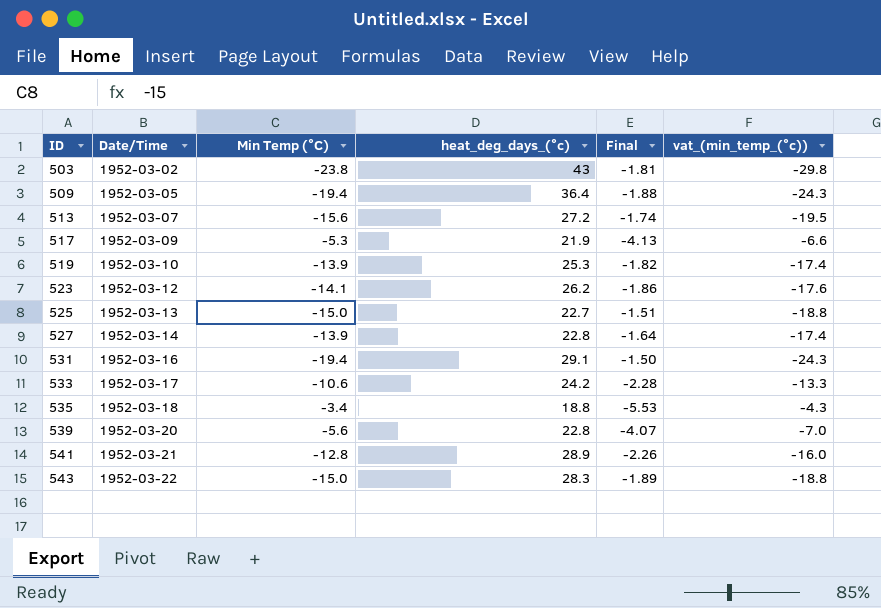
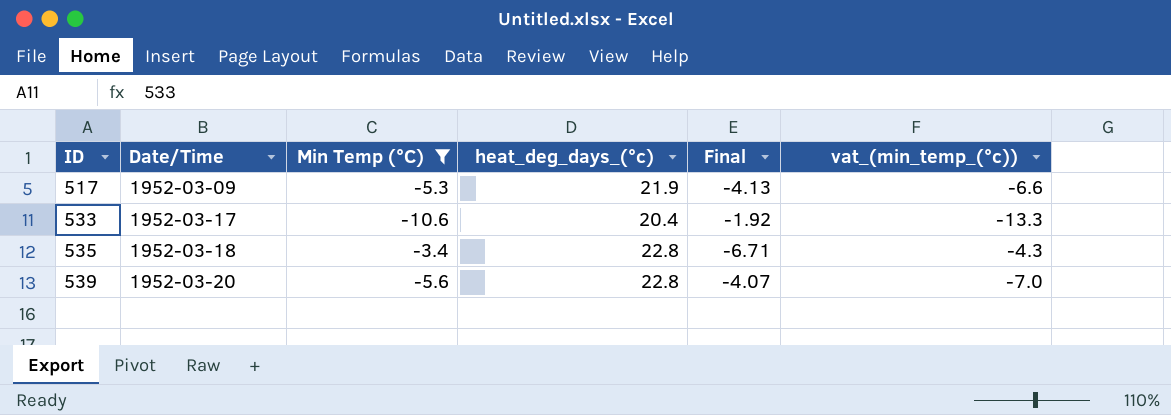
filter: none -> Min Temp (°C) >= -10.6
533 | heat_deg_days_(°c): 24.2 -> 20.4
533 | Final: -2.28 -> -1.92
535 | heat_deg_days_(°c): 18.8 -> 22.8
535 | Final: -5.53 -> -6.71

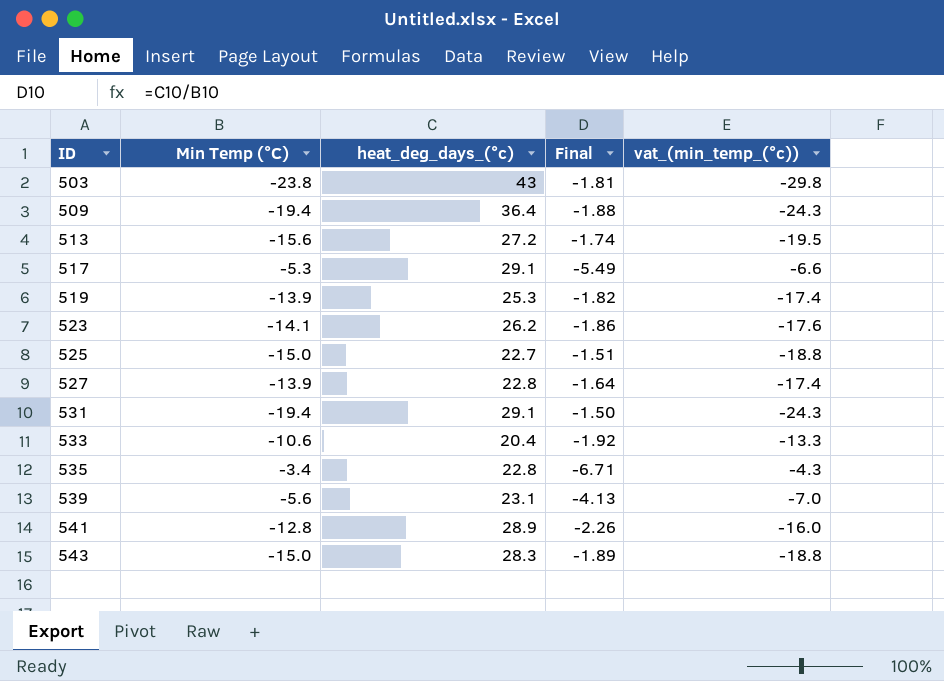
filter: Min Temp (°C) >= -10.6 -> none
column Date/Time | position: 2 -> none
517 | heat_deg_days_(°c): 21.9 -> 29.1
517 | Final: -4.13 -> -5.49
539 | heat_deg_days_(°c): 22.8 -> 23.1
539 | Final: -4.07 -> -4.13

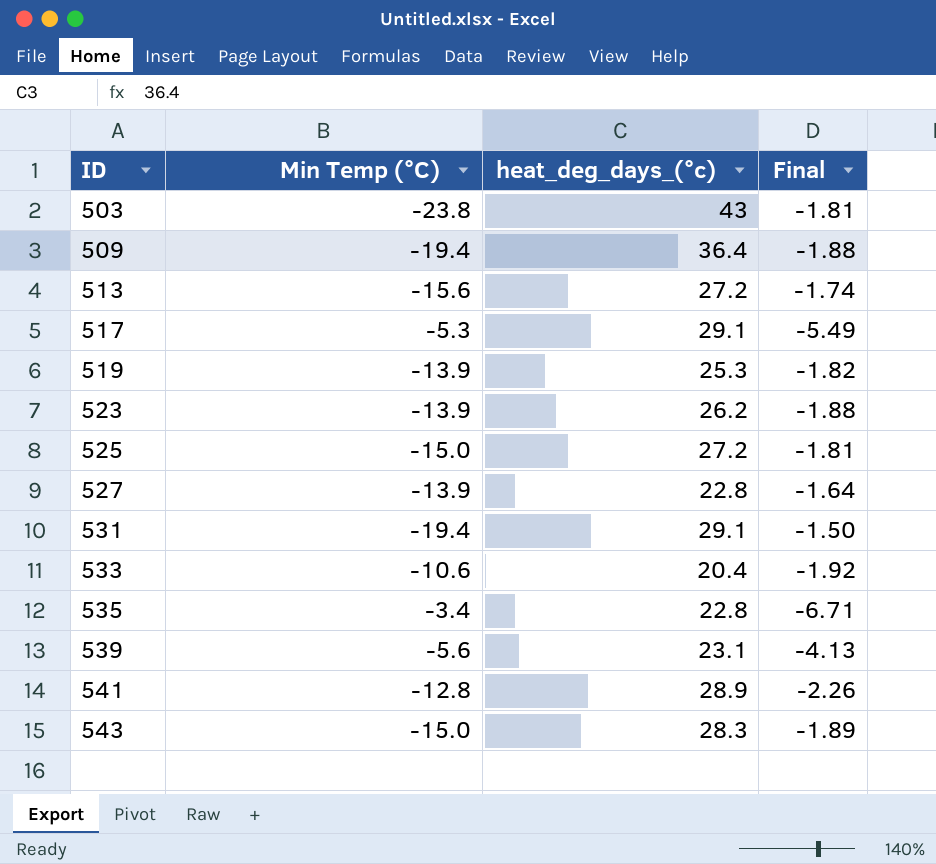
column vat_(min_temp_(°c)) | formula: [Min Temp (°C)] * 1.25 -> none
523 | Min Temp (°C): -14.1 -> -13.9
523 | Final: -1.86 -> -1.88
525 | heat_deg_days_(°c): 22.7 -> 27.2
525 | Final: -1.51 -> -1.81

